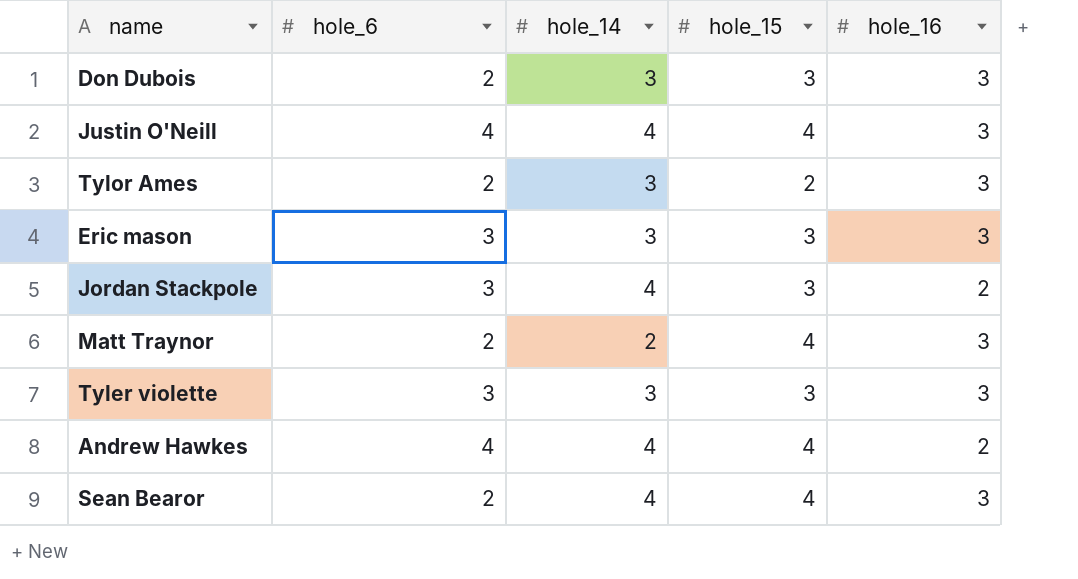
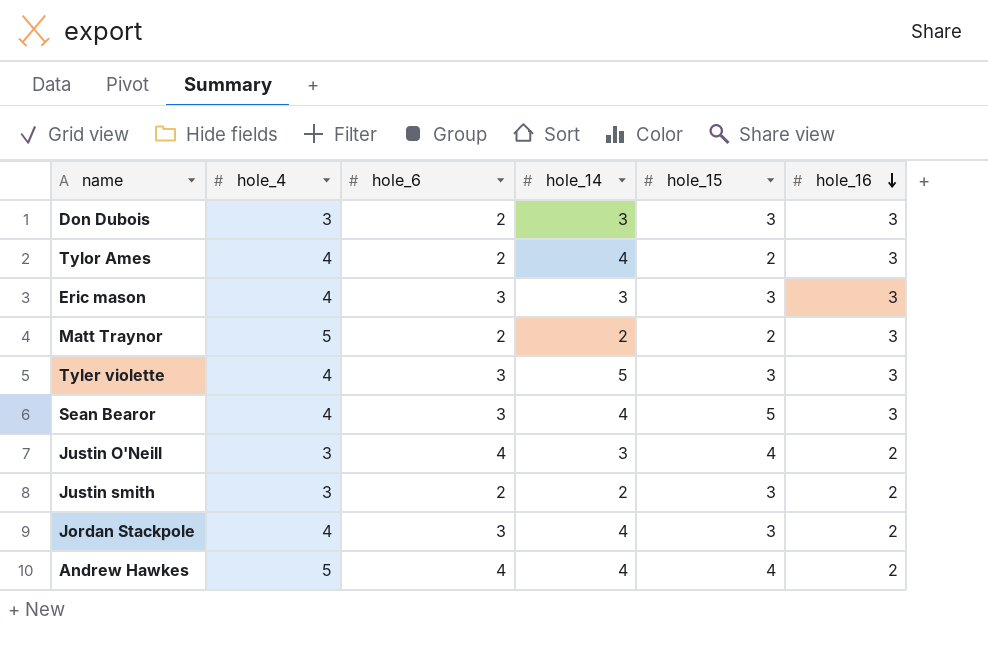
row order: none -> hole_16 descending
column hole_4 | position: none -> 2
Tylor Ames | hole_14: 3 -> 4
Matt Traynor | hole_15: 4 -> 2
Tyler violette | hole_14: 3 -> 5
Sean Bearor | hole_6: 2 -> 3
Sean Bearor | hole_15: 4 -> 5
Justin O'Neill | hole_14: 4 -> 3
Justin O'Neill | hole_16: 3 -> 2
row Justin smith: none -> 3 | 2 | 2 | 3 | 2

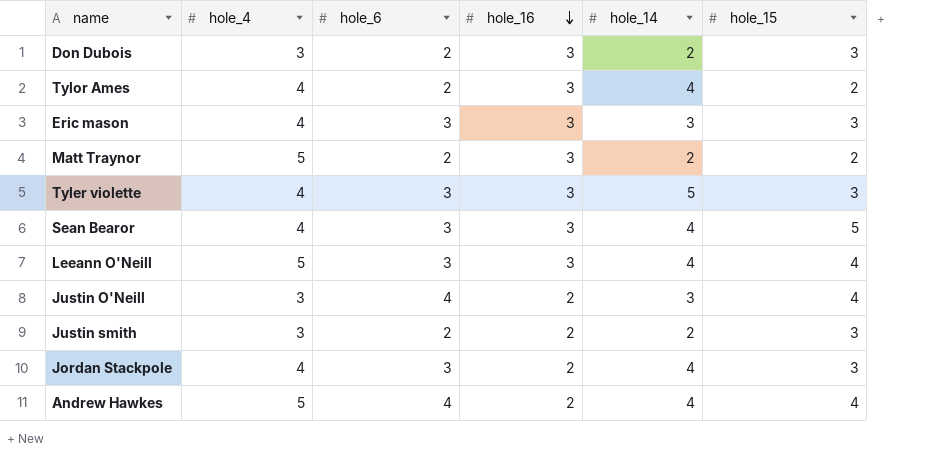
column hole_16 | position: 6 -> 4
Don Dubois | hole_14: 3 -> 2
row Leeann O'Neill: none -> 5 | 3 | 3 | 4 | 4

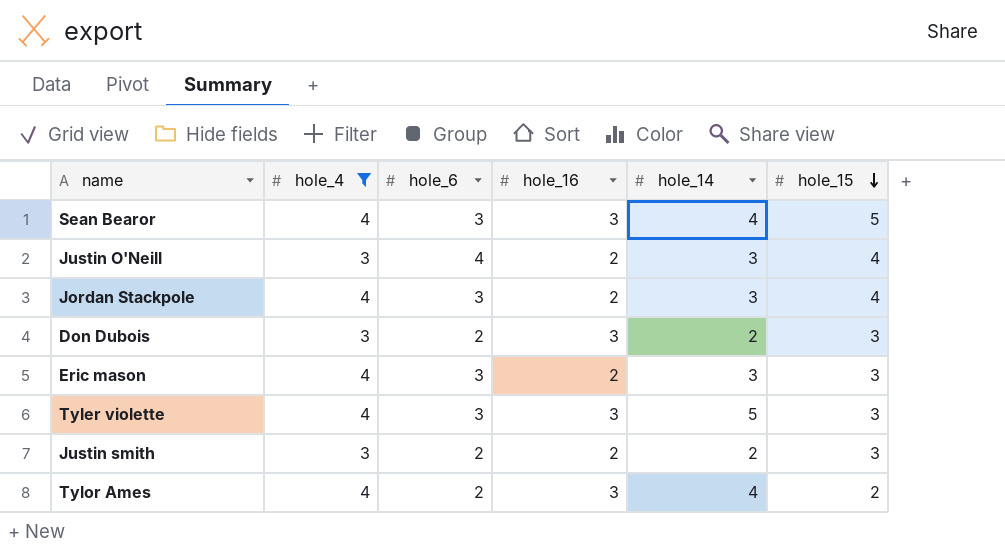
filter: none -> hole_4 != 5
row order: hole_16 descending -> hole_15 descending
Jordan Stackpole | hole_14: 4 -> 3
Jordan Stackpole | hole_15: 3 -> 4
Eric mason | hole_16: 3 -> 2

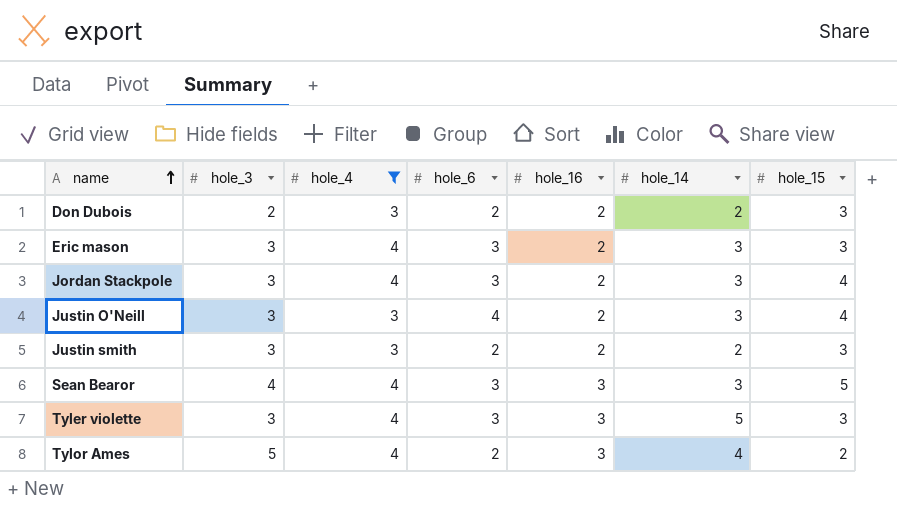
row order: hole_15 descending -> name ascending
column hole_3 | position: none -> 2
Don Dubois | hole_16: 3 -> 2
Sean Bearor | hole_14: 4 -> 3

